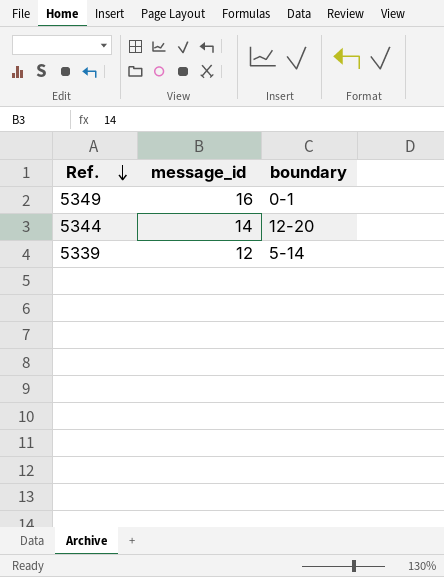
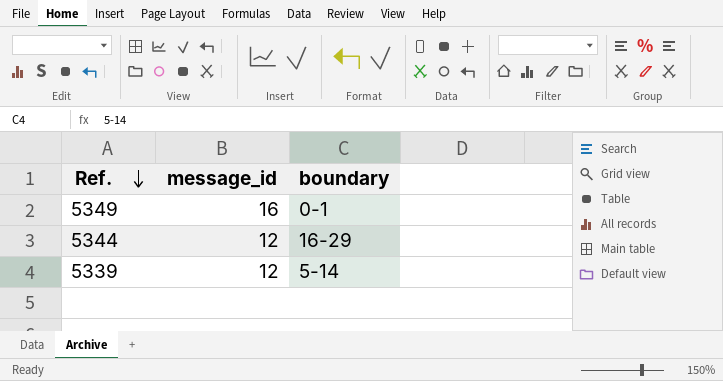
5344 | message_id: 14 -> 12
5344 | boundary: 12-20 -> 16-29

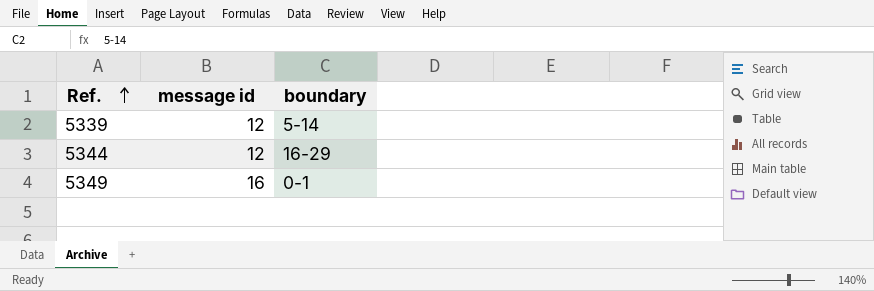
row order: Ref. descending -> Ref. ascending
column name: message_id -> message id

